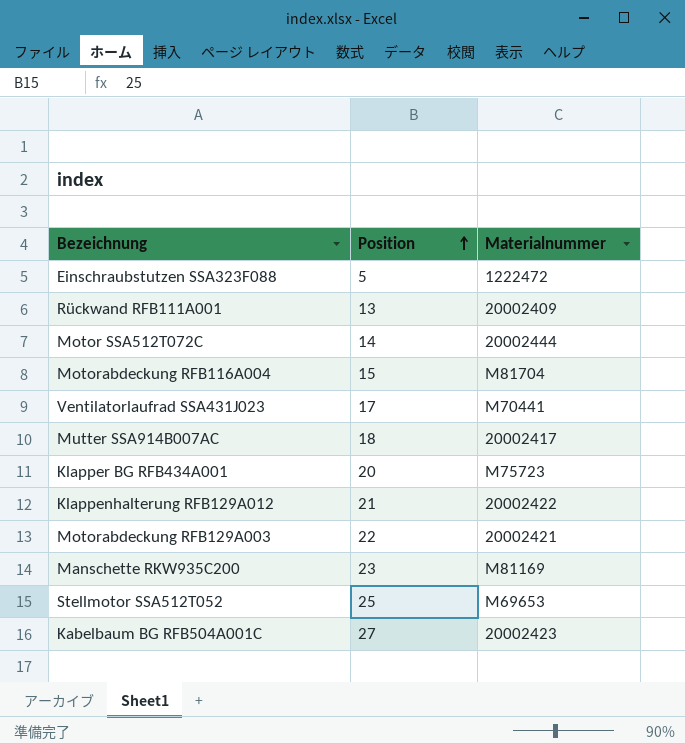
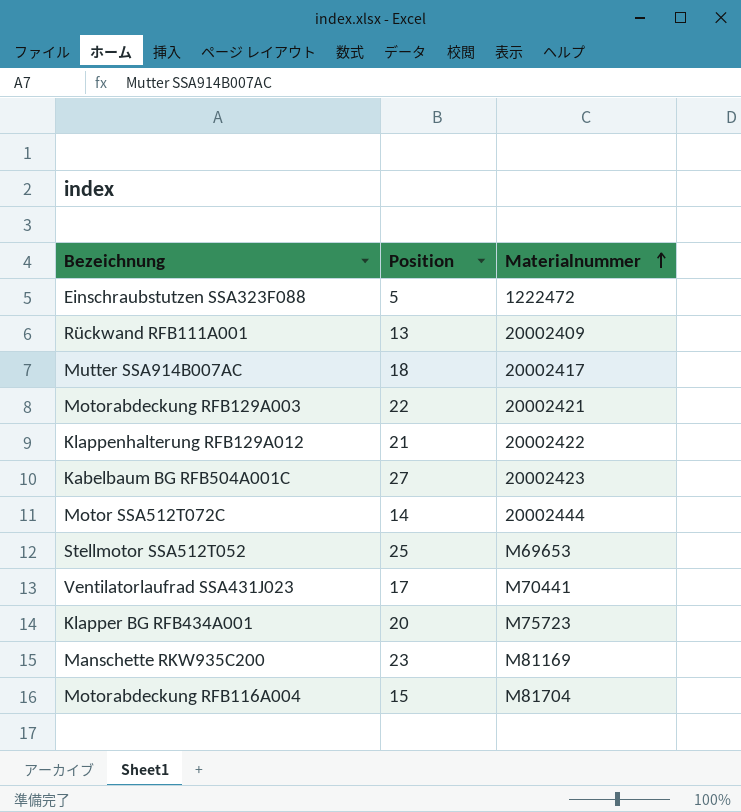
row order: Position ascending -> Materialnummer ascending

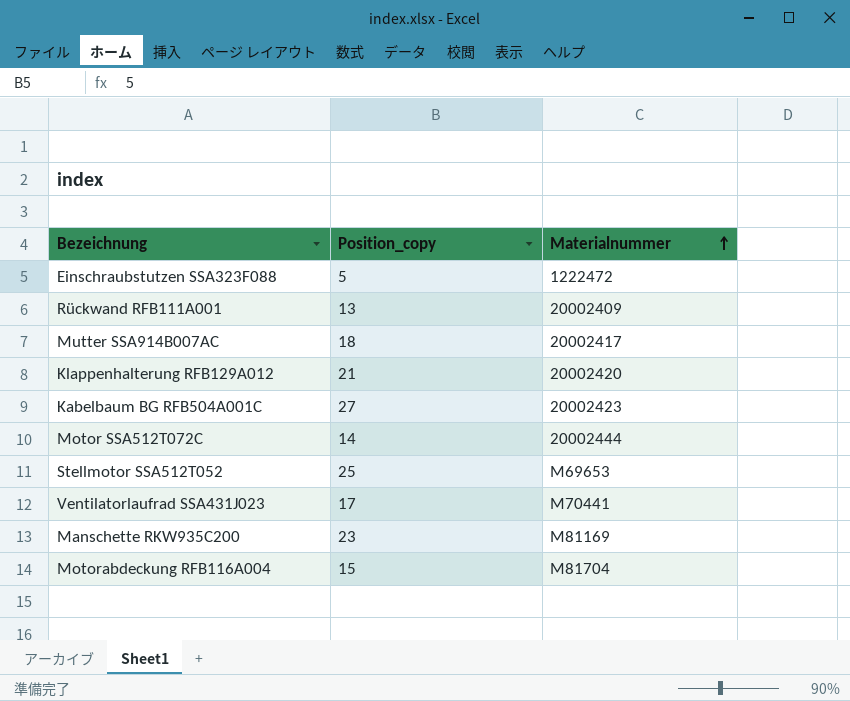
column name: Position -> Position_copy
row Motorabdeckung RFB129A003: 22 | 20002421 -> none
row Klapper BG RFB434A001: 20 | M75723 -> none
Klappenhalterung RFB129A012 | Materialnummer: 20002422 -> 20002420

